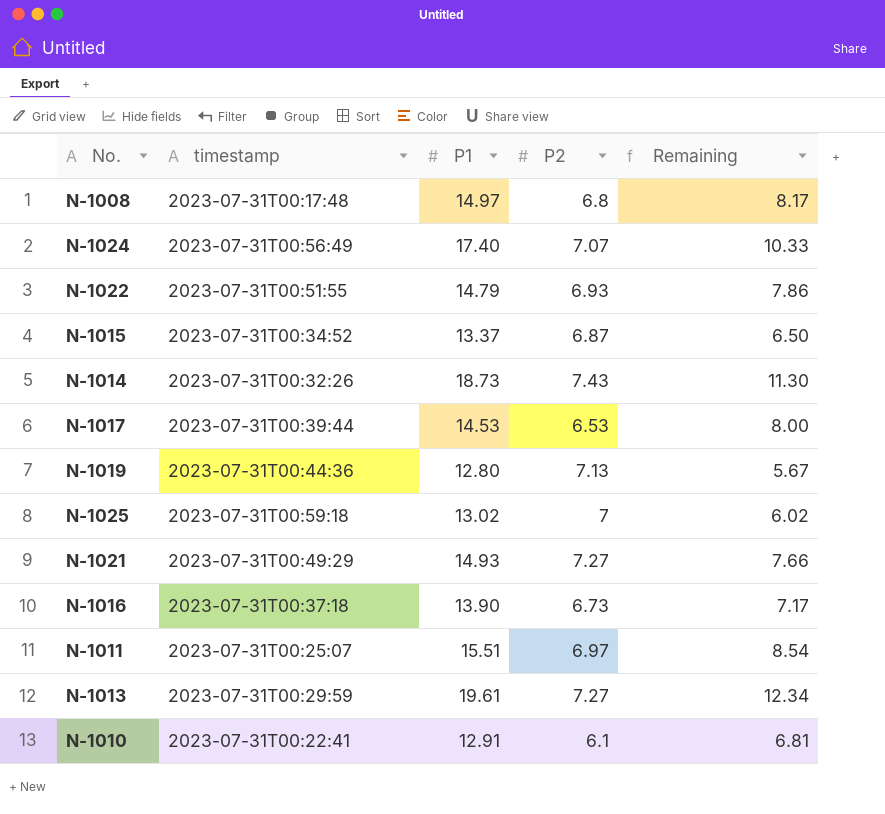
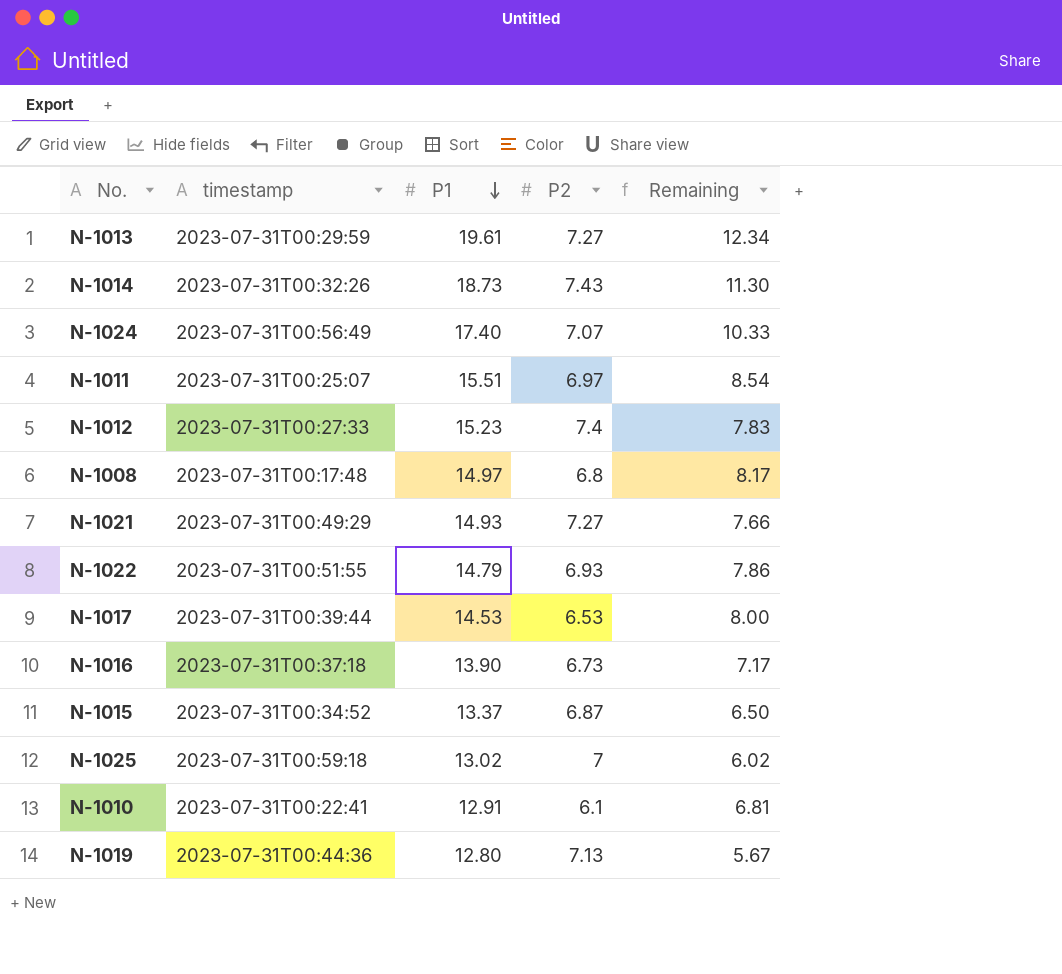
row order: none -> P1 descending
row N-1012: none -> 2023-07-31T00:27:33 | 15.23 | 7.4 | 7.83

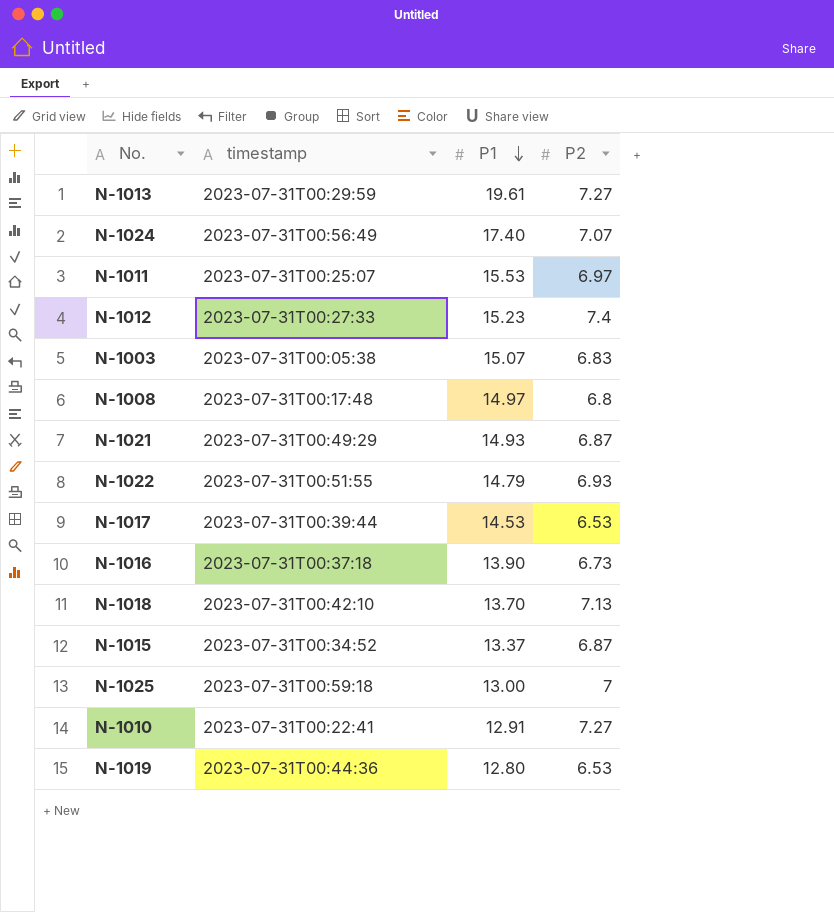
column Remaining | formula: [P1] - [P2] -> none
row N-1014: 2023-07-31T00:32:26 | 18.73 | 7.43 | 11.30 -> none
N-1011 | P1: 15.51 -> 15.53
row N-1003: none -> 2023-07-31T00:05:38 | 15.07 | 6.83
N-1021 | P2: 7.27 -> 6.87
row N-1018: none -> 2023-07-31T00:42:10 | 13.70 | 7.13
N-1025 | P1: 13.02 -> 13.00
N-1010 | P2: 6.1 -> 7.27
N-1019 | P2: 7.13 -> 6.53

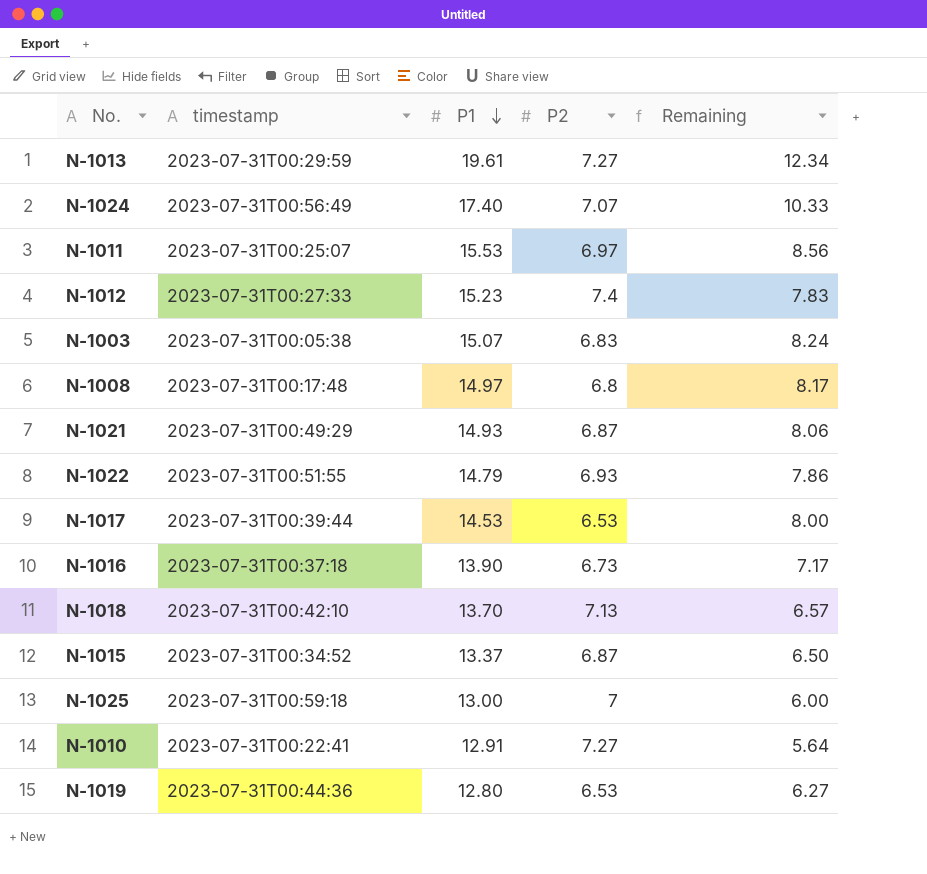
column Remaining | formula: none -> [P1] - [P2]

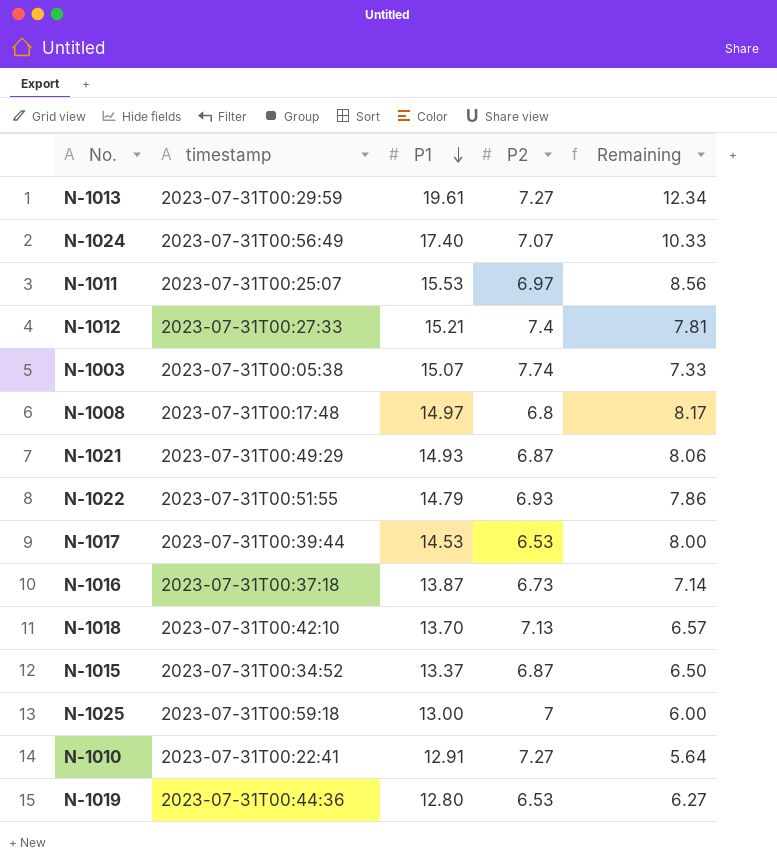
N-1012 | P1: 15.23 -> 15.21
N-1012 | Remaining: 7.83 -> 7.81
N-1003 | P2: 6.83 -> 7.74
N-1003 | Remaining: 8.24 -> 7.33
N-1016 | P1: 13.90 -> 13.87
N-1016 | Remaining: 7.17 -> 7.14

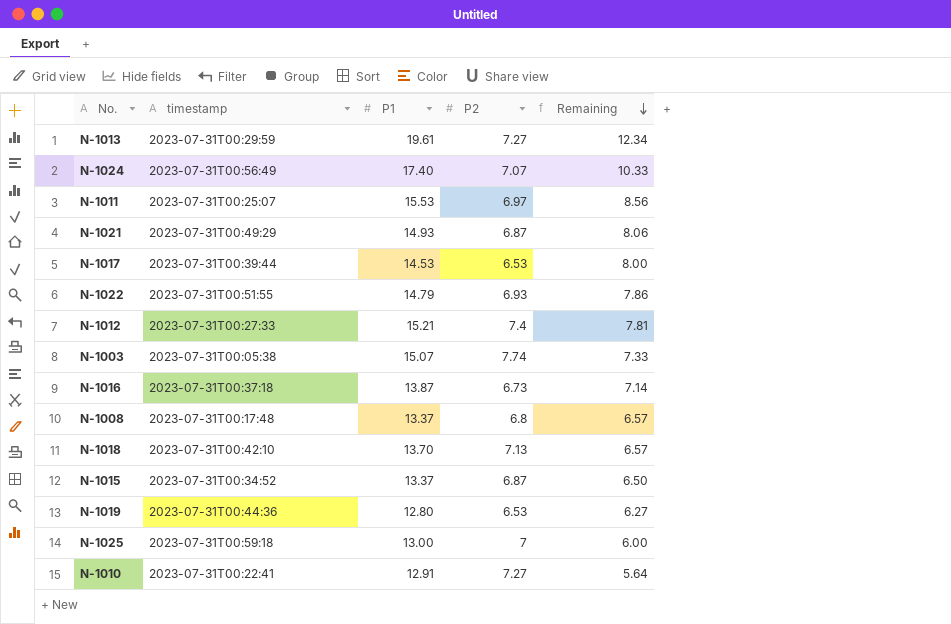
row order: P1 descending -> Remaining descending
N-1008 | P1: 14.97 -> 13.37
N-1008 | Remaining: 8.17 -> 6.57

